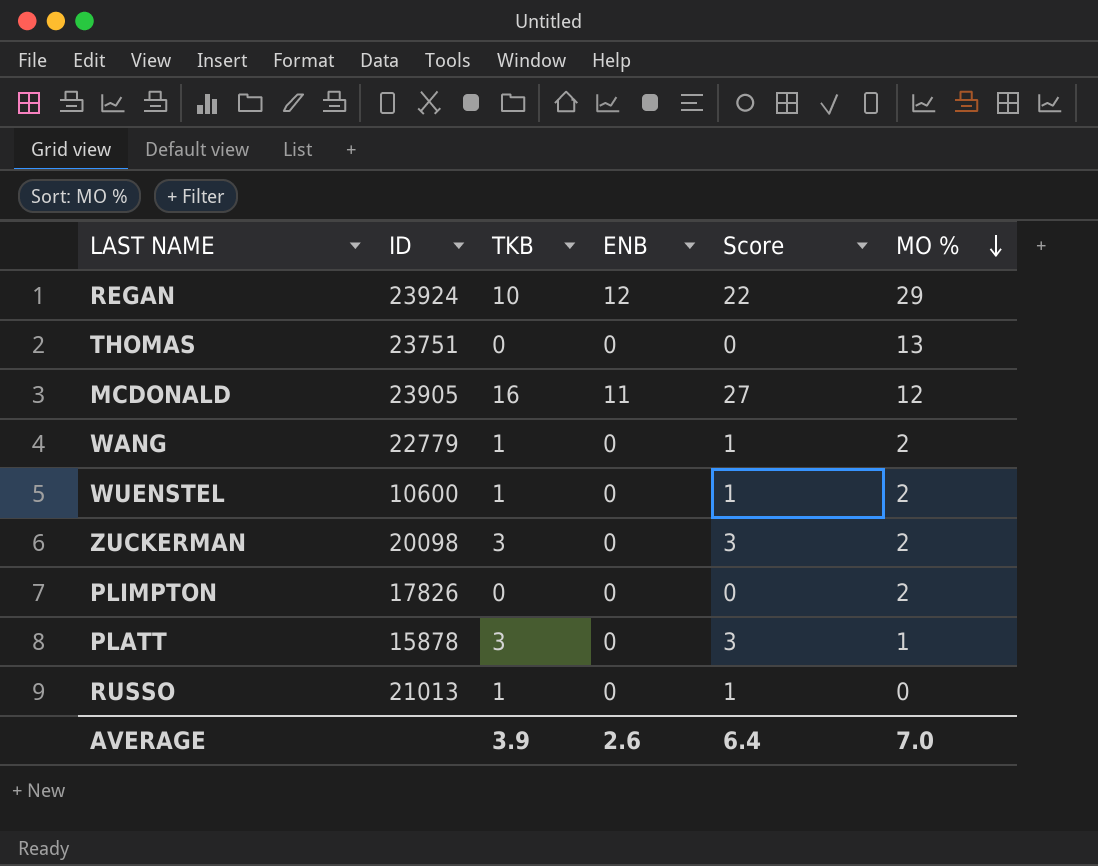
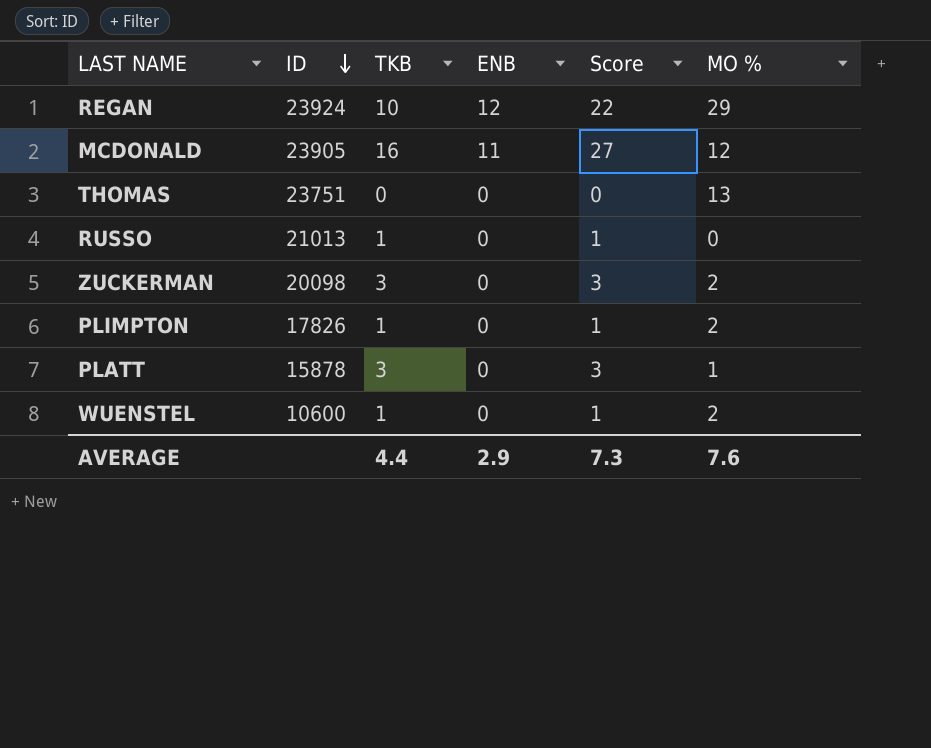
row order: MO % descending -> ID descending
row WANG: 22779 | 1 | 0 | 1 | 2 -> none
PLIMPTON | TKB: 0 -> 1
PLIMPTON | Score: 0 -> 1
AVERAGE | TKB: 3.9 -> 4.4
AVERAGE | ENB: 2.6 -> 2.9
AVERAGE | Score: 6.4 -> 7.3
AVERAGE | MO %: 7.0 -> 7.6

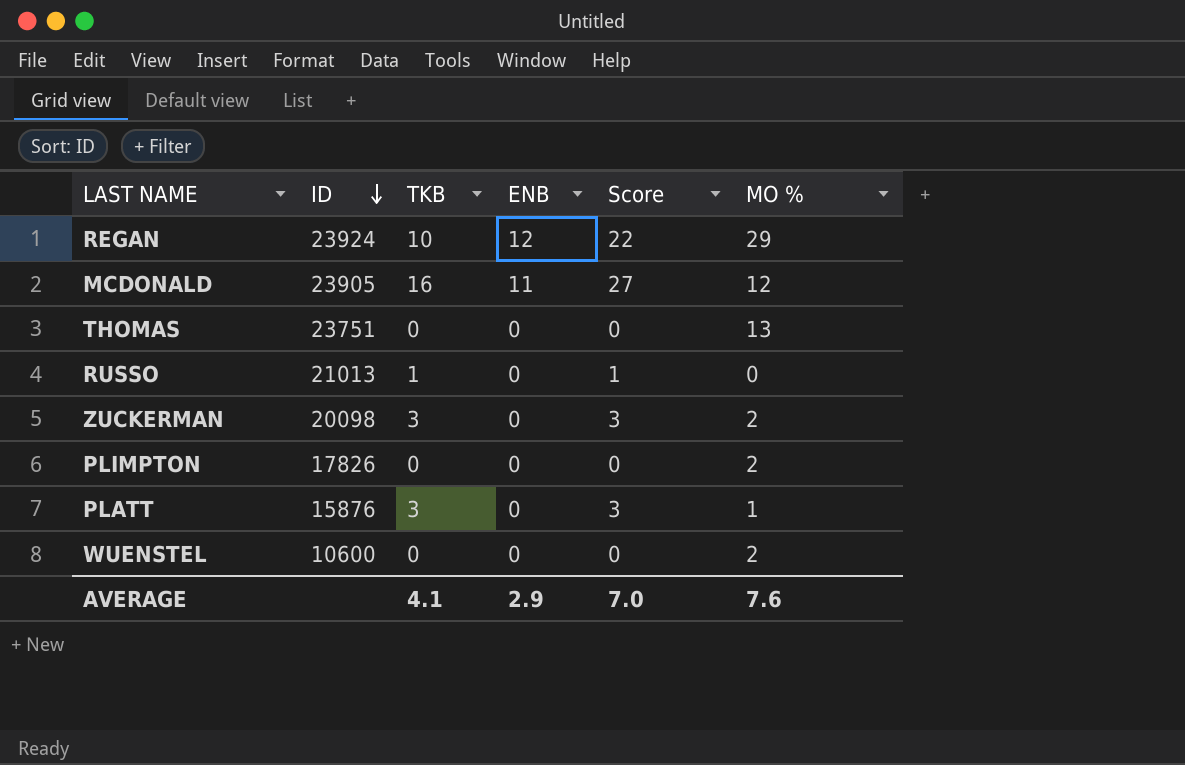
PLIMPTON | TKB: 1 -> 0
PLIMPTON | Score: 1 -> 0
PLATT | ID: 15878 -> 15876
WUENSTEL | TKB: 1 -> 0
WUENSTEL | Score: 1 -> 0
AVERAGE | TKB: 4.4 -> 4.1
AVERAGE | Score: 7.3 -> 7.0

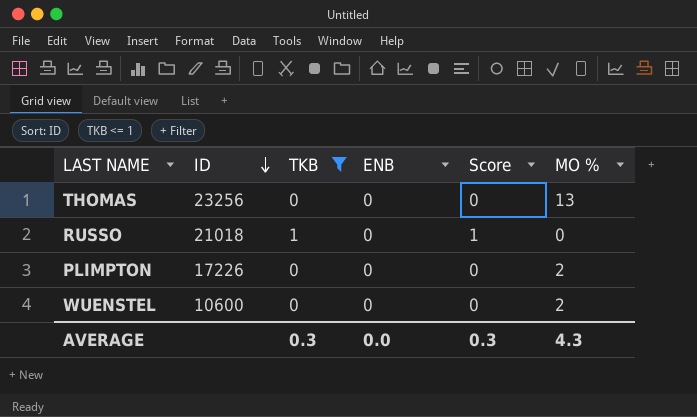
filter: none -> TKB <= 1
THOMAS | ID: 23751 -> 23256
RUSSO | ID: 21013 -> 21018
PLIMPTON | ID: 17826 -> 17226
AVERAGE | TKB: 4.1 -> 0.3
AVERAGE | ENB: 2.9 -> 0.0
AVERAGE | Score: 7.0 -> 0.3
AVERAGE | MO %: 7.6 -> 4.3

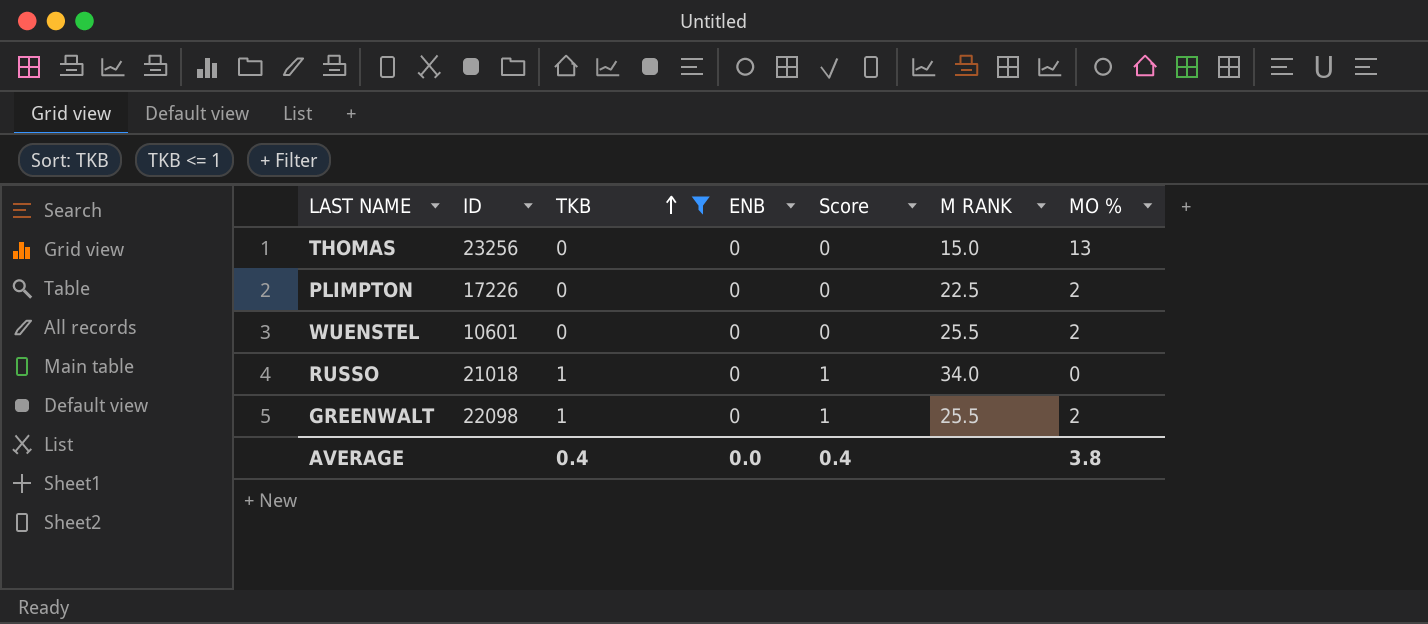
row order: ID descending -> TKB ascending
column M RANK | position: none -> 6
WUENSTEL | ID: 10600 -> 10601
row GREENWALT: none -> 22098 | 1 | 0 | 1 | 25.5 | 2
AVERAGE | TKB: 0.3 -> 0.4
AVERAGE | Score: 0.3 -> 0.4
AVERAGE | MO %: 4.3 -> 3.8

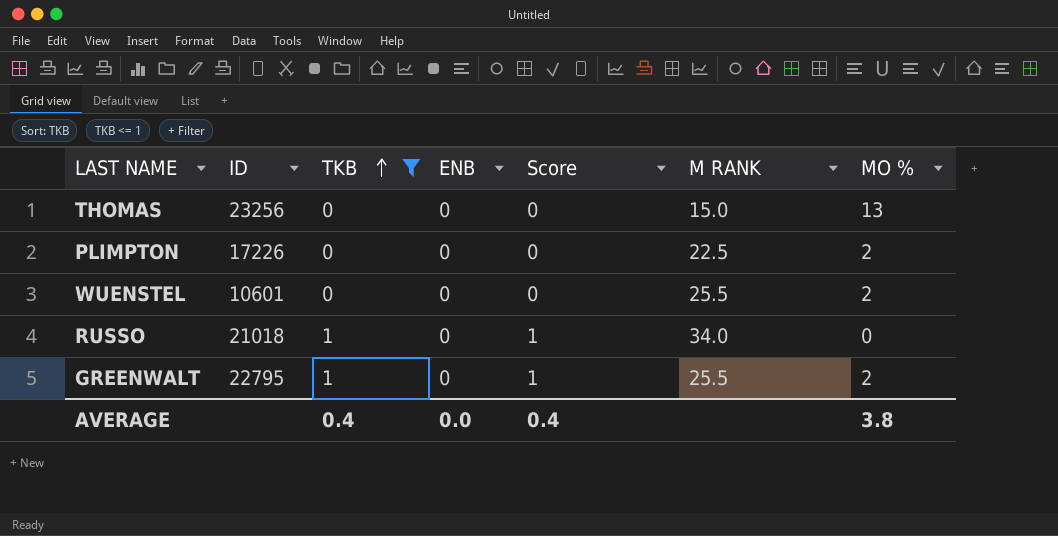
GREENWALT | ID: 22098 -> 22795

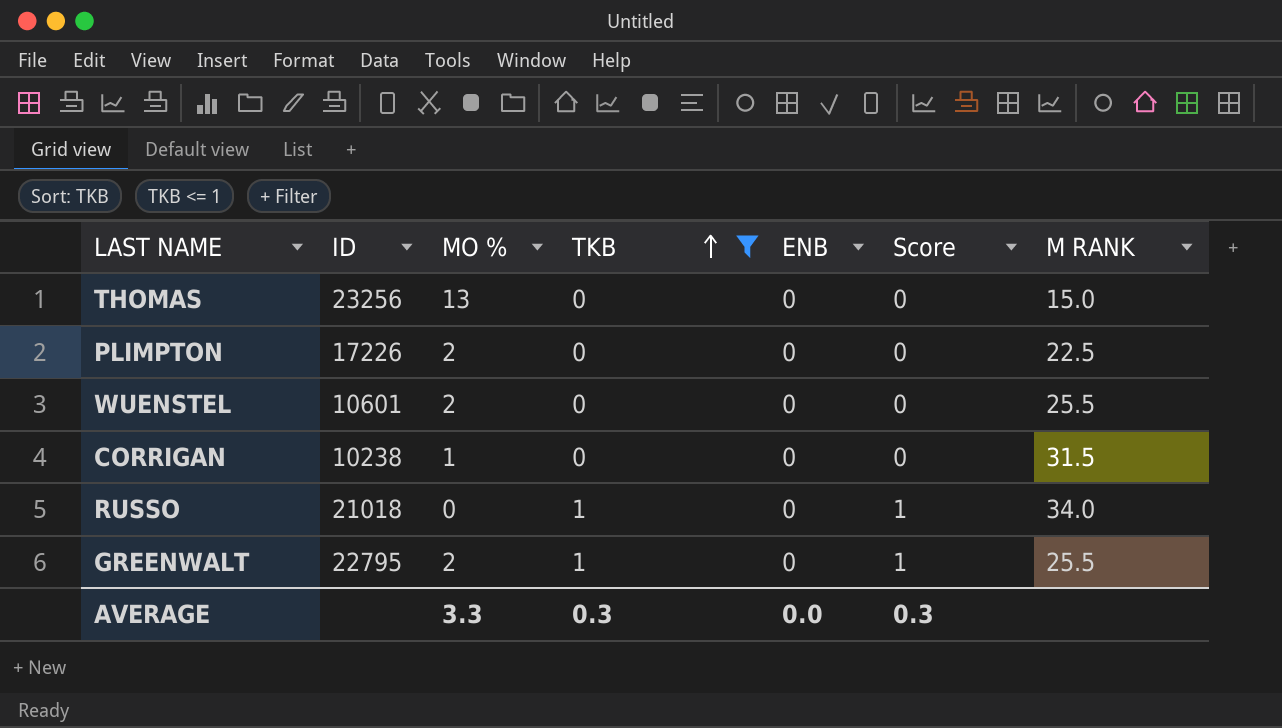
column MO % | position: 7 -> 3
row CORRIGAN: none -> 10238 | 1 | 0 | 0 | 0 | 31.5
AVERAGE | MO %: 3.8 -> 3.3
AVERAGE | TKB: 0.4 -> 0.3
AVERAGE | Score: 0.4 -> 0.3

